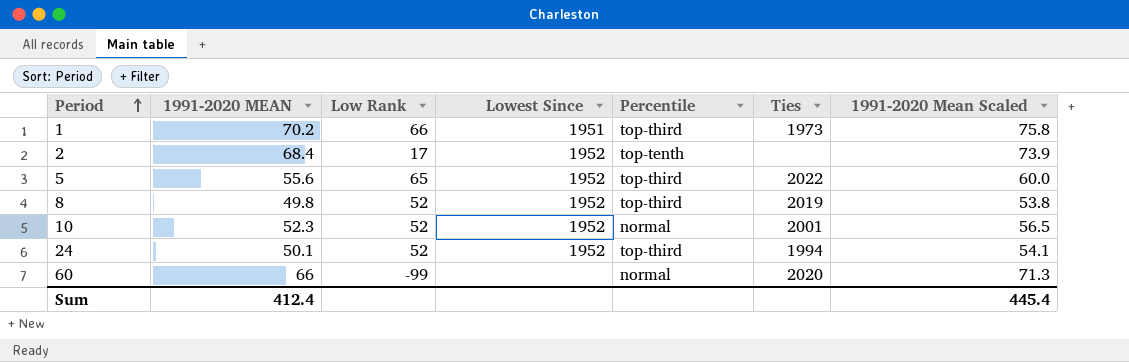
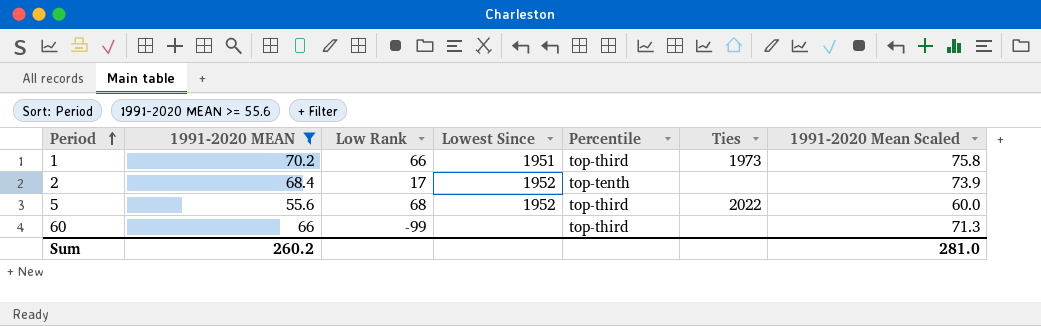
filter: none -> 1991-2020 MEAN >= 55.6
5 | Low Rank: 65 -> 68
60 | Percentile: normal -> top-third
60 | Ties: 2020 -> none
Sum | 1991-2020 MEAN: 412.4 -> 260.2
Sum | 1991-2020 Mean Scaled: 445.4 -> 281.0

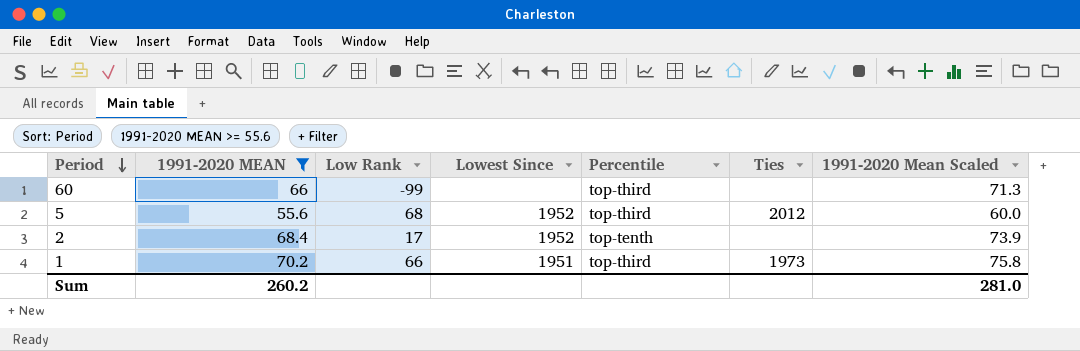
row order: Period ascending -> Period descending
5 | Ties: 2022 -> 2012

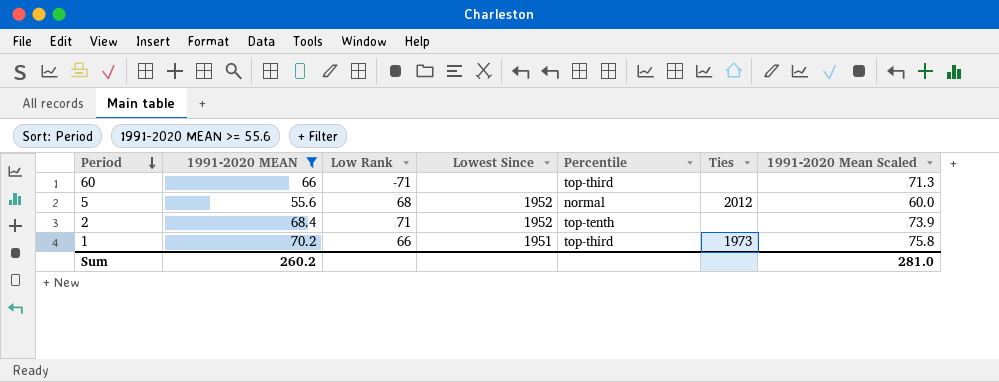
60 | Low Rank: -99 -> -71
5 | Percentile: top-third -> normal
2 | Low Rank: 17 -> 71

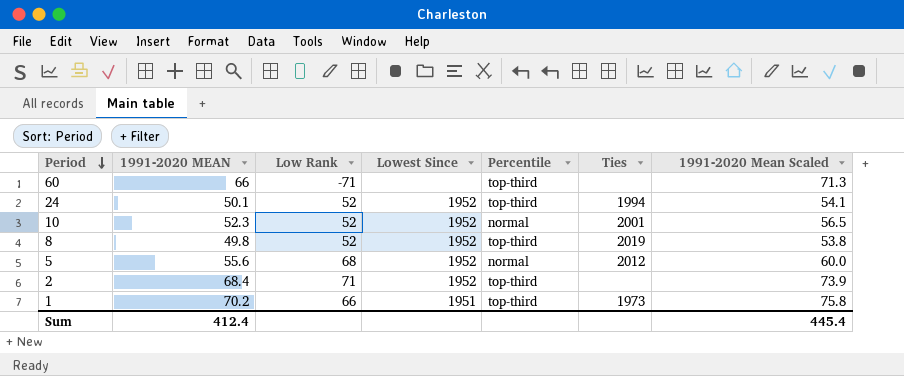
filter: 1991-2020 MEAN >= 55.6 -> none
2 | Percentile: top-tenth -> top-third
Sum | 1991-2020 MEAN: 260.2 -> 412.4
Sum | 1991-2020 Mean Scaled: 281.0 -> 445.4

